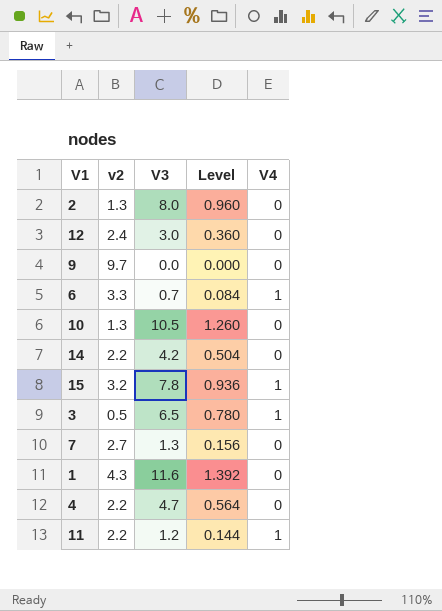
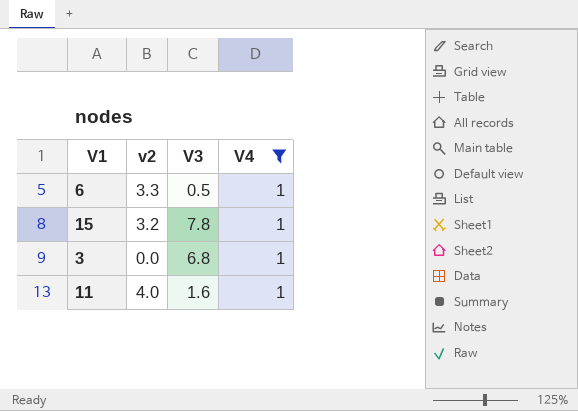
filter: none -> V4 = 1
column Level | formula: [V3] * 0.12 -> none
6 | V3: 0.7 -> 0.5
3 | v2: 0.5 -> 0.0
3 | V3: 6.5 -> 6.8
11 | v2: 2.2 -> 4.0
11 | V3: 1.2 -> 1.6

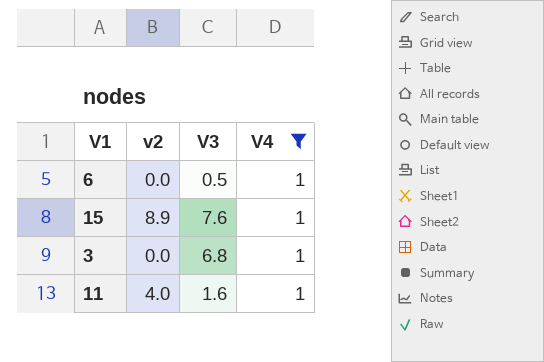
6 | v2: 3.3 -> 0.0
15 | v2: 3.2 -> 8.9
15 | V3: 7.8 -> 7.6

